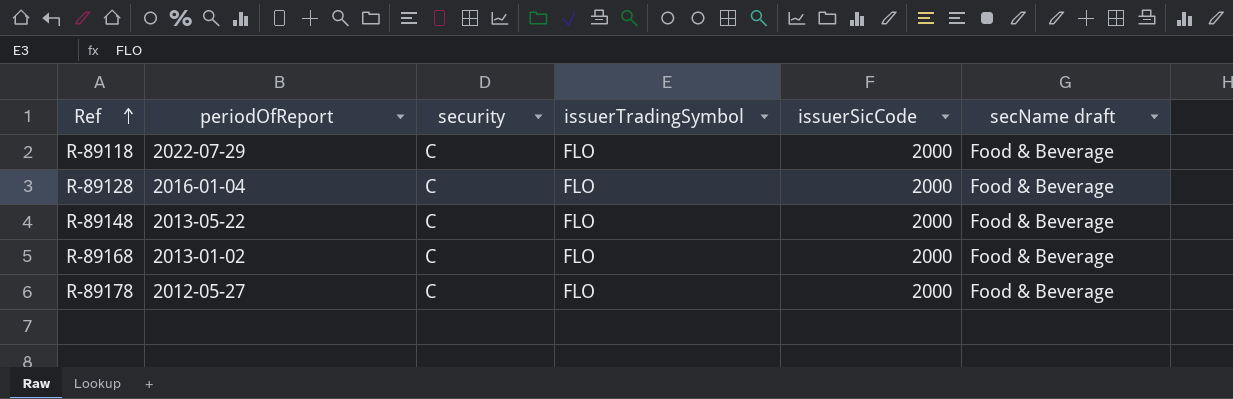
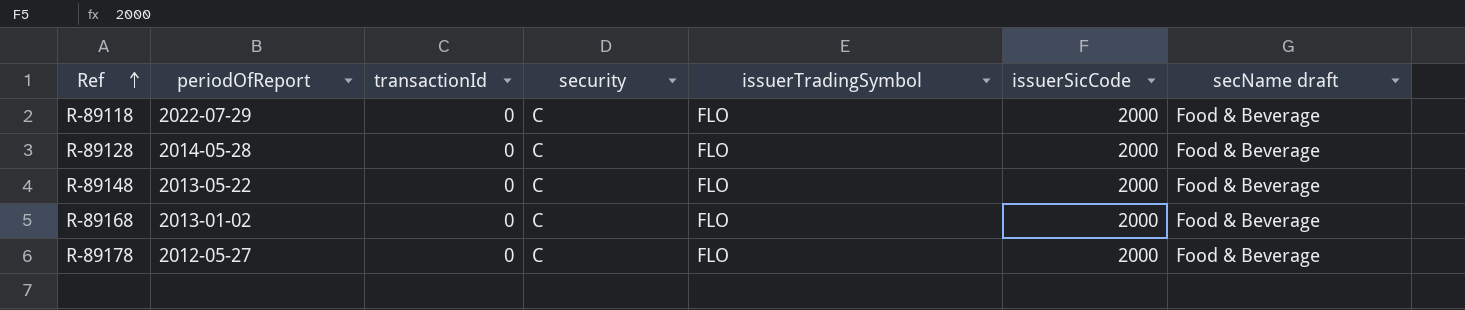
column transactionId | position: none -> 3
R-89128 | periodOfReport: 2016-01-04 -> 2014-05-28

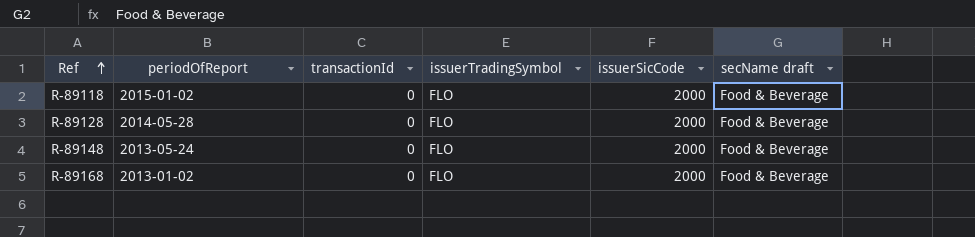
column security | position: 4 -> none
row R-89178: 2012-05-27 | 0 | C | FLO | 2000 | Food & Beverage -> none
R-89118 | periodOfReport: 2022-07-29 -> 2015-01-02
R-89148 | periodOfReport: 2013-05-22 -> 2013-05-24

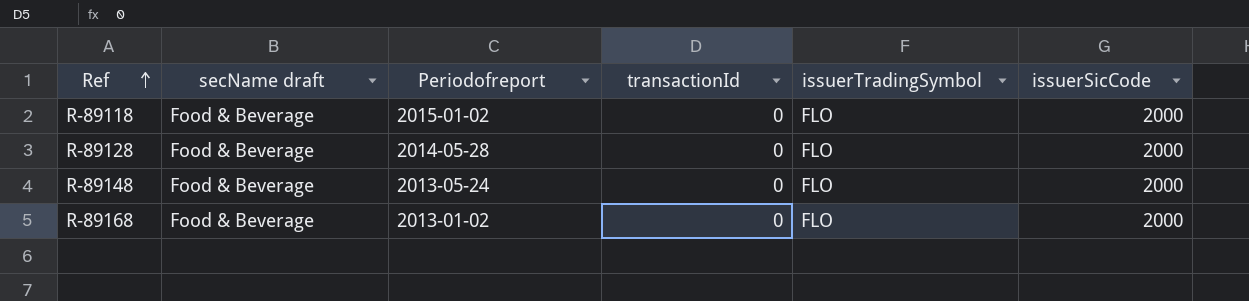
column secName draft | position: 6 -> 2
column name: periodOfReport -> Periodofreport

